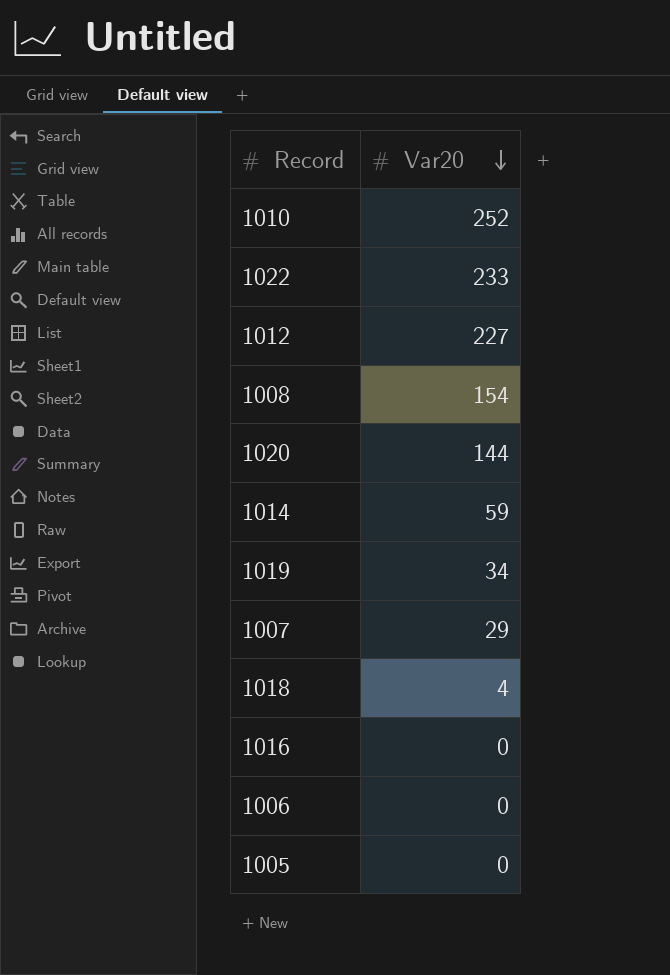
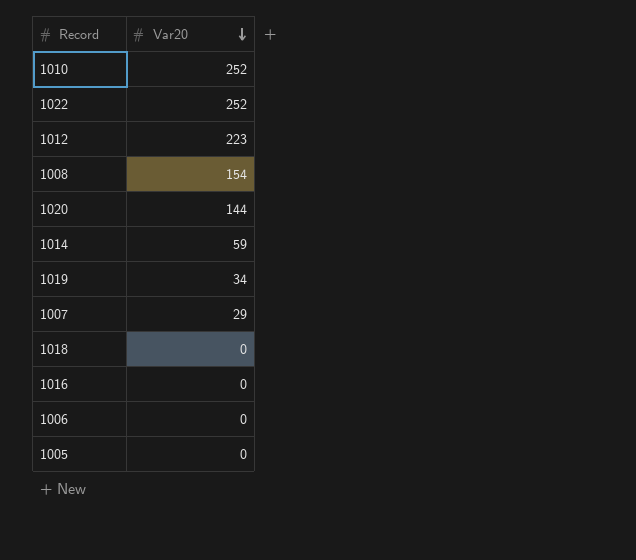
1022 | Var20: 233 -> 252
1012 | Var20: 227 -> 223
1018 | Var20: 4 -> 0

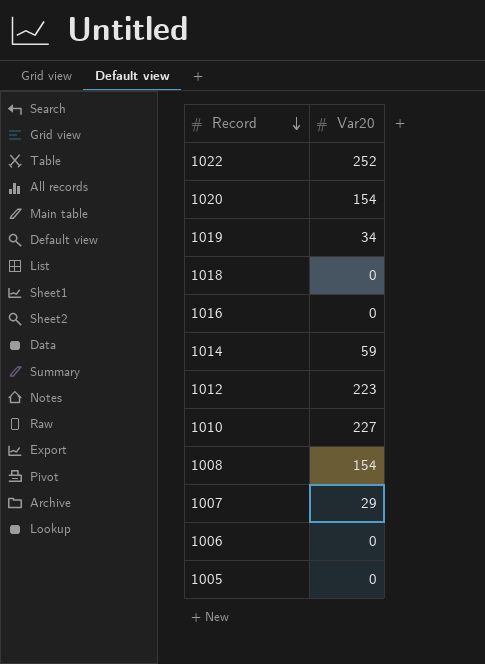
row order: Var20 descending -> Record descending
1020 | Var20: 144 -> 154
1010 | Var20: 252 -> 227

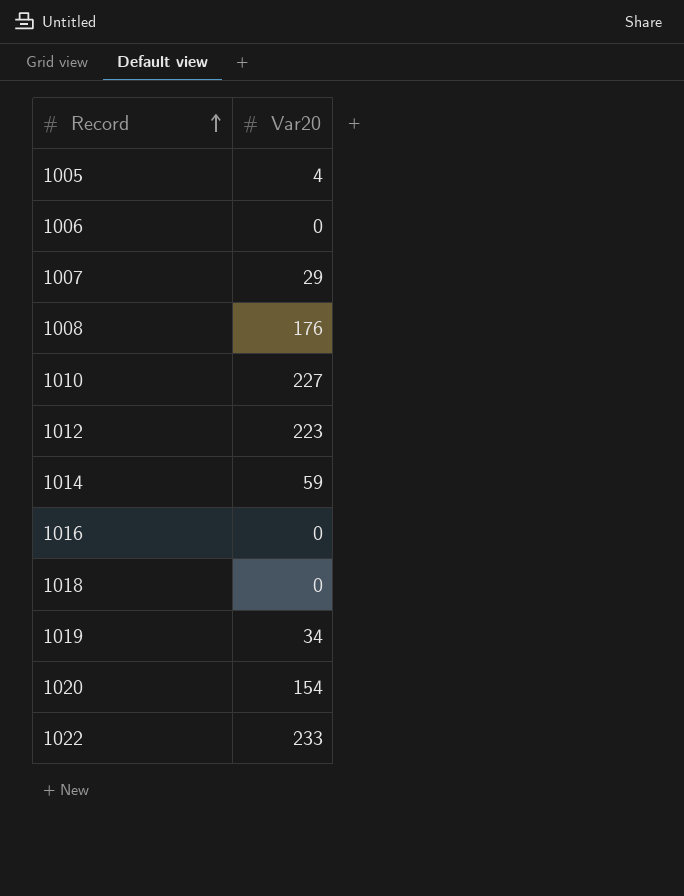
row order: Record descending -> Record ascending
1005 | Var20: 0 -> 4
1008 | Var20: 154 -> 176
1022 | Var20: 252 -> 233

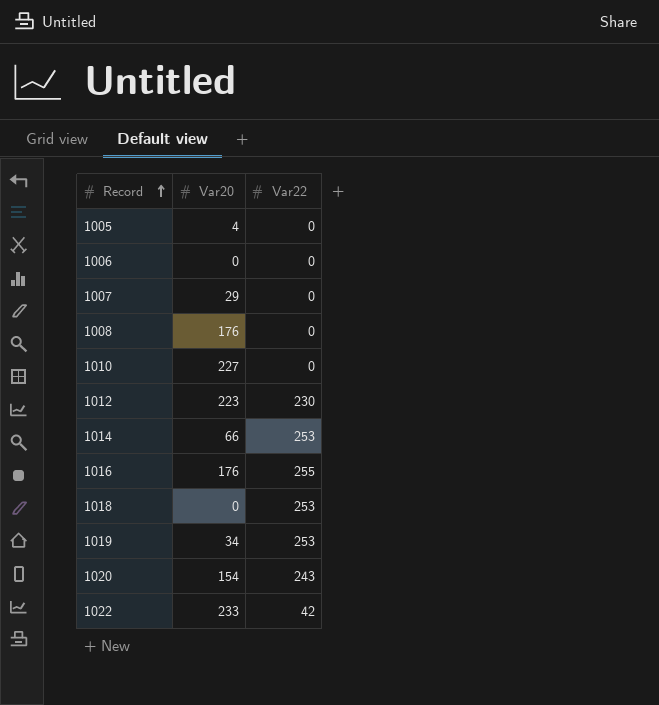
column Var22 | position: none -> 3
1014 | Var20: 59 -> 66
1016 | Var20: 0 -> 176

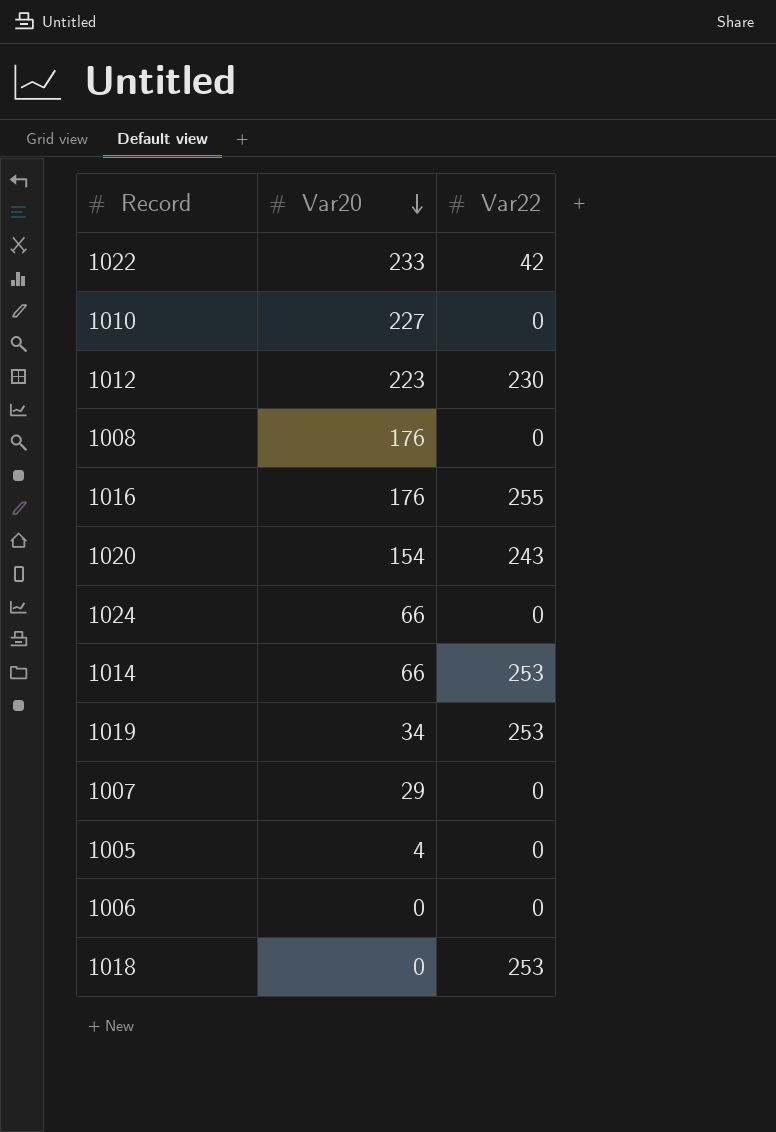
row order: Record ascending -> Var20 descending
row 1024: none -> 66 | 0

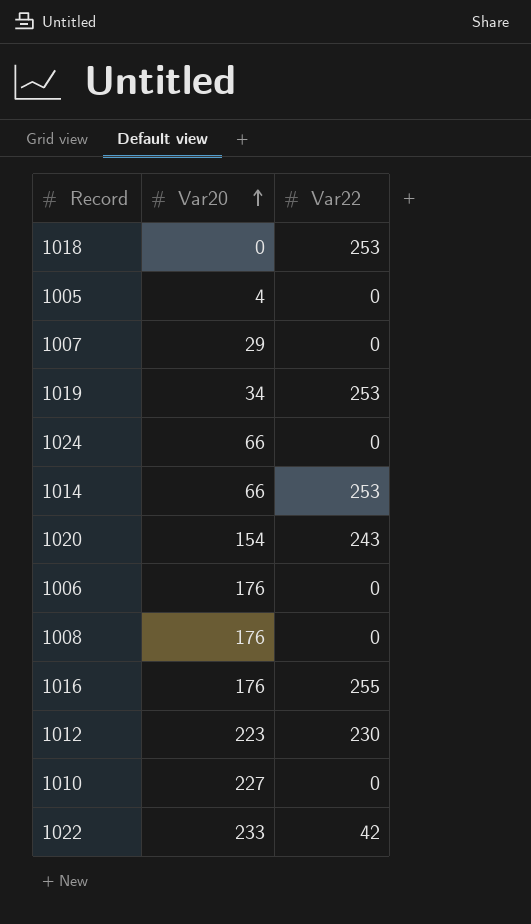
row order: Var20 descending -> Var20 ascending
1006 | Var20: 0 -> 176

